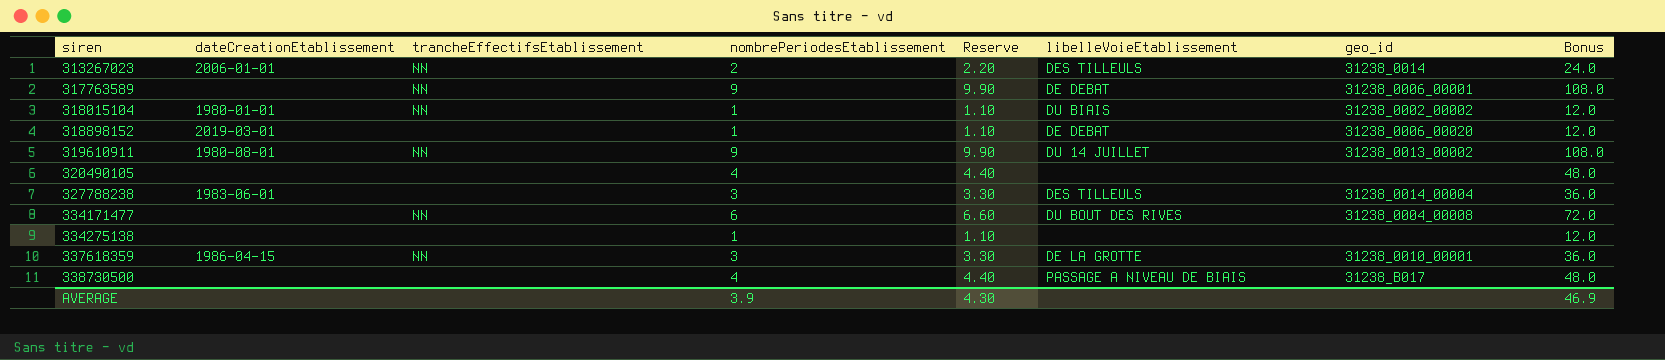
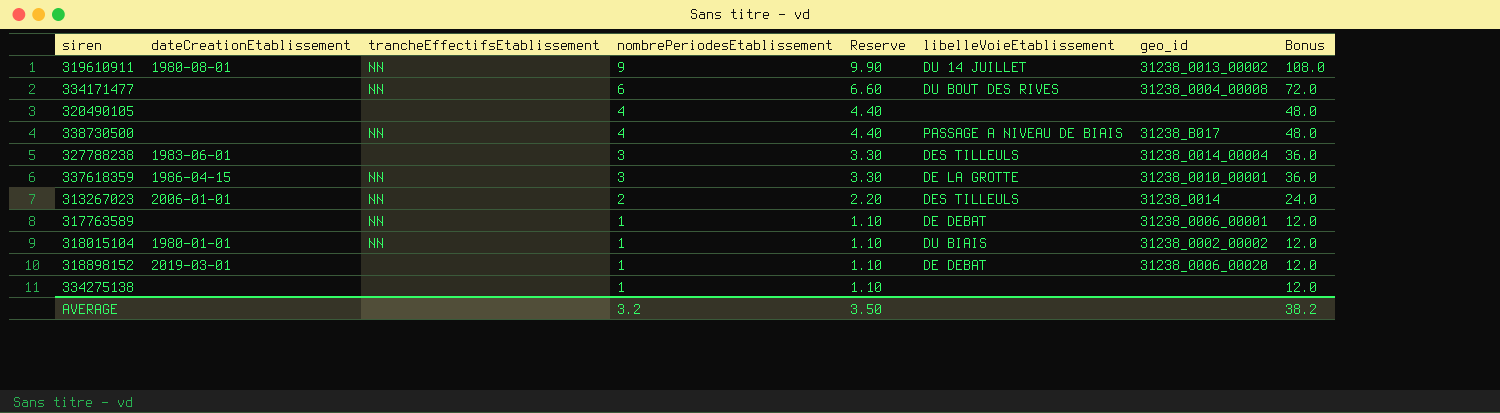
row order: siren ascending -> nombrePeriodesEtablissement descending
338730500 | trancheEffectifsEtablissement: none -> NN
317763589 | nombrePeriodesEtablissement: 9 -> 1
317763589 | Reserve: 9.90 -> 1.10
317763589 | Bonus: 108.0 -> 12.0
AVERAGE | nombrePeriodesEtablissement: 3.9 -> 3.2
AVERAGE | Reserve: 4.30 -> 3.50
AVERAGE | Bonus: 46.9 -> 38.2

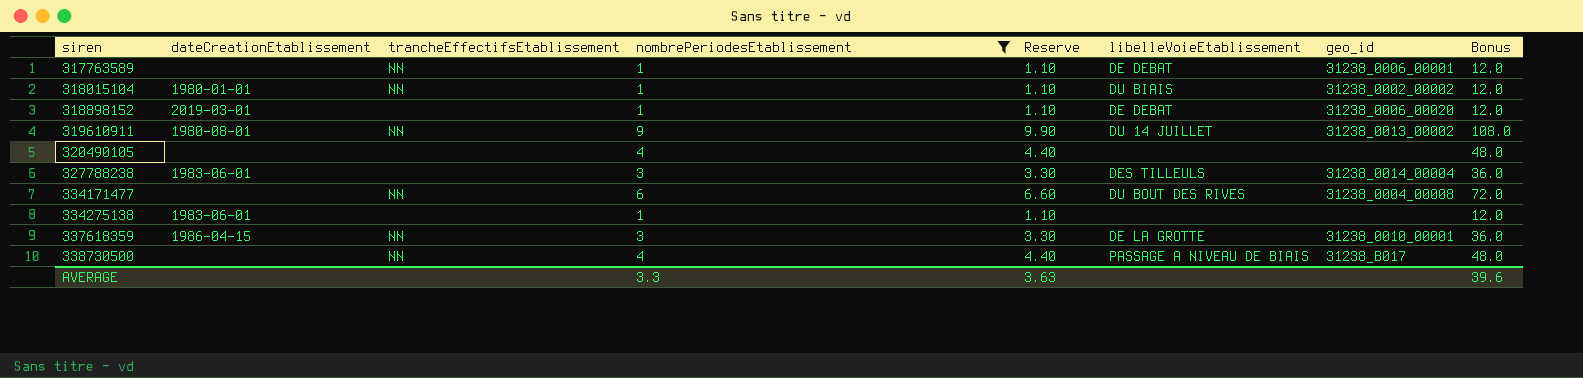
filter: none -> nombrePeriodesEtablissement != 2
row order: nombrePeriodesEtablissement descending -> siren ascending
334275138 | dateCreationEtablissement: none -> 1983-06-01
AVERAGE | nombrePeriodesEtablissement: 3.2 -> 3.3
AVERAGE | Reserve: 3.50 -> 3.63
AVERAGE | Bonus: 38.2 -> 39.6

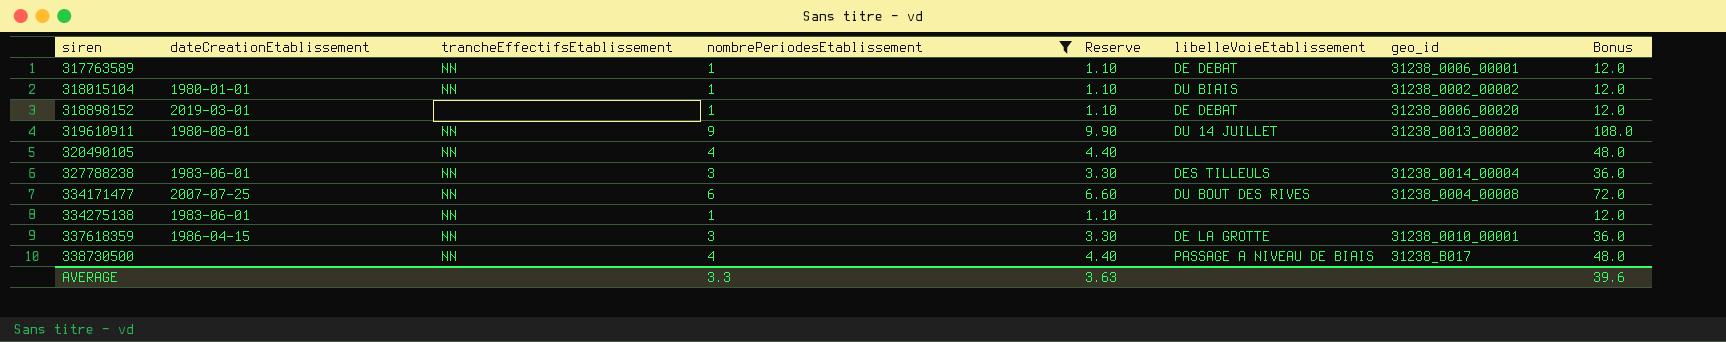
320490105 | trancheEffectifsEtablissement: none -> NN
327788238 | trancheEffectifsEtablissement: none -> NN
334171477 | dateCreationEtablissement: none -> 2007-07-25
334275138 | trancheEffectifsEtablissement: none -> NN

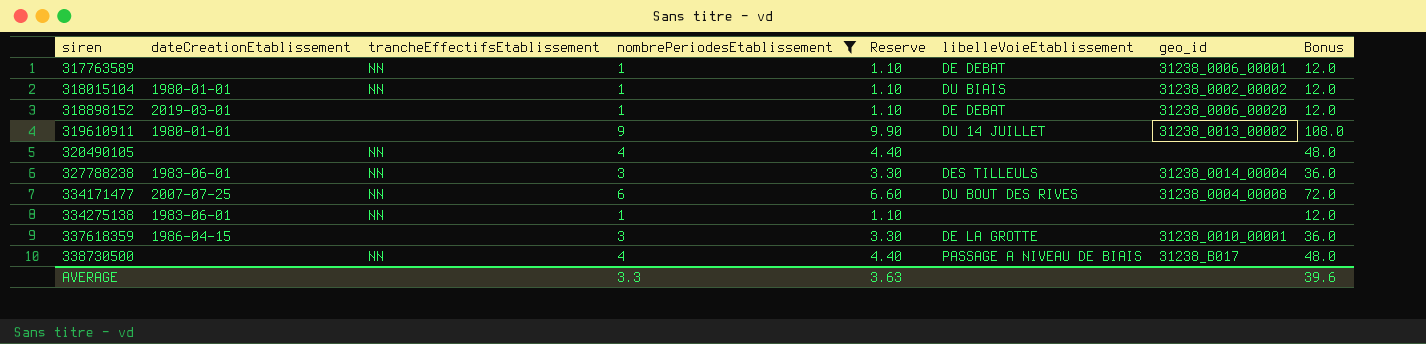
319610911 | dateCreationEtablissement: 1980-08-01 -> 1980-01-01
319610911 | trancheEffectifsEtablissement: NN -> none
337618359 | trancheEffectifsEtablissement: NN -> none

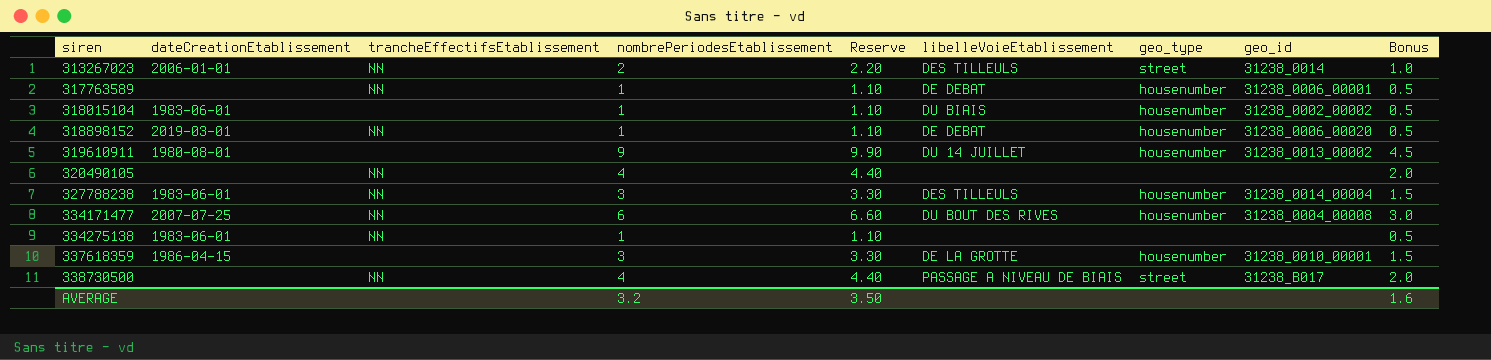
filter: nombrePeriodesEtablissement != 2 -> none
column geo_type | position: none -> 7
column Bonus | formula: [nombrePeriodesEtablissement] * 12 -> [nombrePeriodesEtablissement] * 0.5
318015104 | dateCreationEtablissement: 1980-01-01 -> 1983-06-01
318015104 | trancheEffectifsEtablissement: NN -> none
318898152 | trancheEffectifsEtablissement: none -> NN
319610911 | dateCreationEtablissement: 1980-01-01 -> 1980-08-01
AVERAGE | nombrePeriodesEtablissement: 3.3 -> 3.2
AVERAGE | Reserve: 3.63 -> 3.50
AVERAGE | Bonus: 39.6 -> 1.6

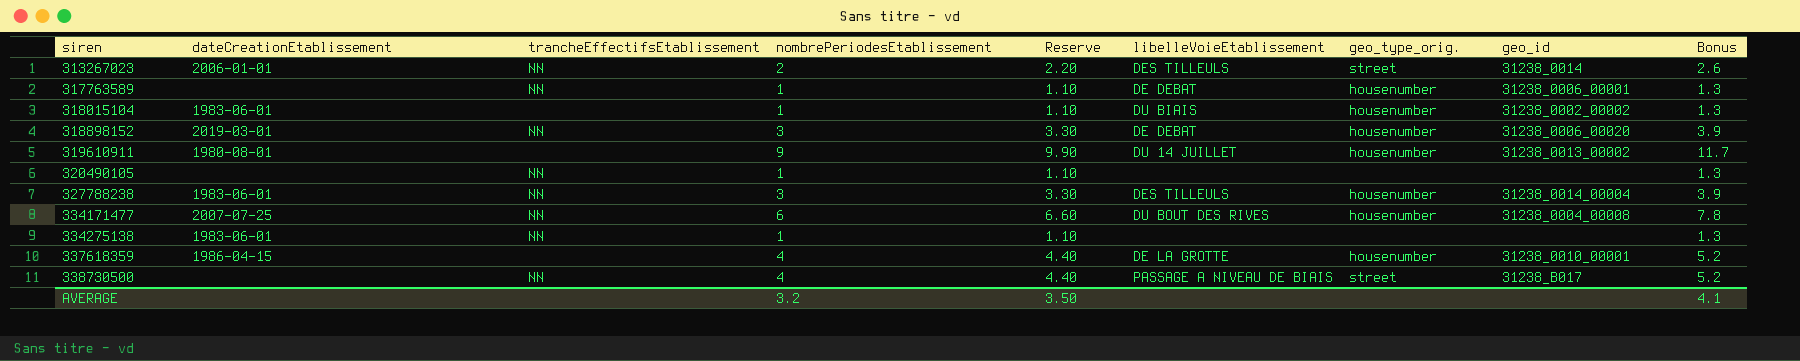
column name: geo_type -> geo_type_orig.
column Bonus | formula: [nombrePeriodesEtablissement] * 0.5 -> [nombrePeriodesEtablissement] * 1.3
318898152 | nombrePeriodesEtablissement: 1 -> 3
318898152 | Reserve: 1.10 -> 3.30
320490105 | nombrePeriodesEtablissement: 4 -> 1
320490105 | Reserve: 4.40 -> 1.10
337618359 | nombrePeriodesEtablissement: 3 -> 4
337618359 | Reserve: 3.30 -> 4.40
AVERAGE | Bonus: 1.6 -> 4.1

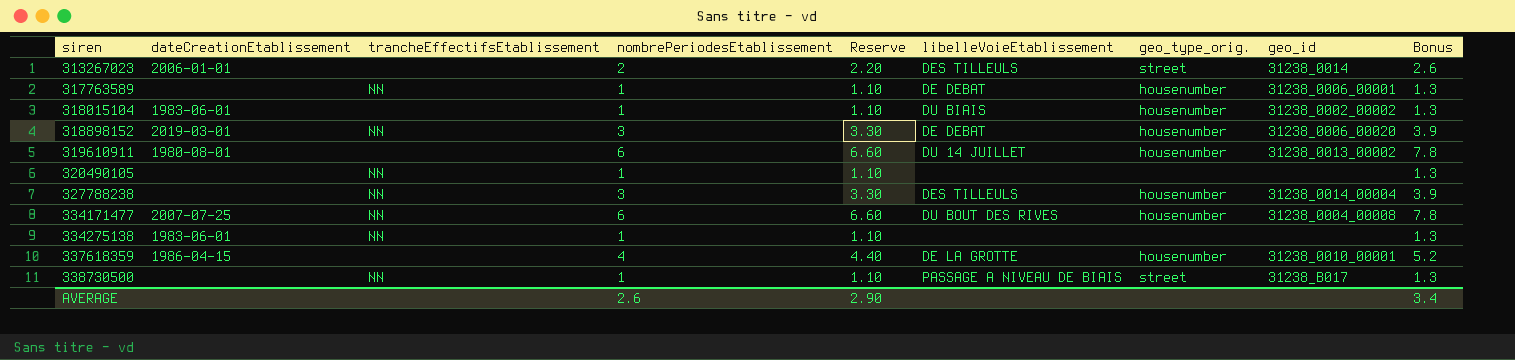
313267023 | trancheEffectifsEtablissement: NN -> none
319610911 | nombrePeriodesEtablissement: 9 -> 6
319610911 | Reserve: 9.90 -> 6.60
319610911 | Bonus: 11.7 -> 7.8
327788238 | dateCreationEtablissement: 1983-06-01 -> none
338730500 | nombrePeriodesEtablissement: 4 -> 1
338730500 | Reserve: 4.40 -> 1.10
338730500 | Bonus: 5.2 -> 1.3
AVERAGE | nombrePeriodesEtablissement: 3.2 -> 2.6
AVERAGE | Reserve: 3.50 -> 2.90
AVERAGE | Bonus: 4.1 -> 3.4

